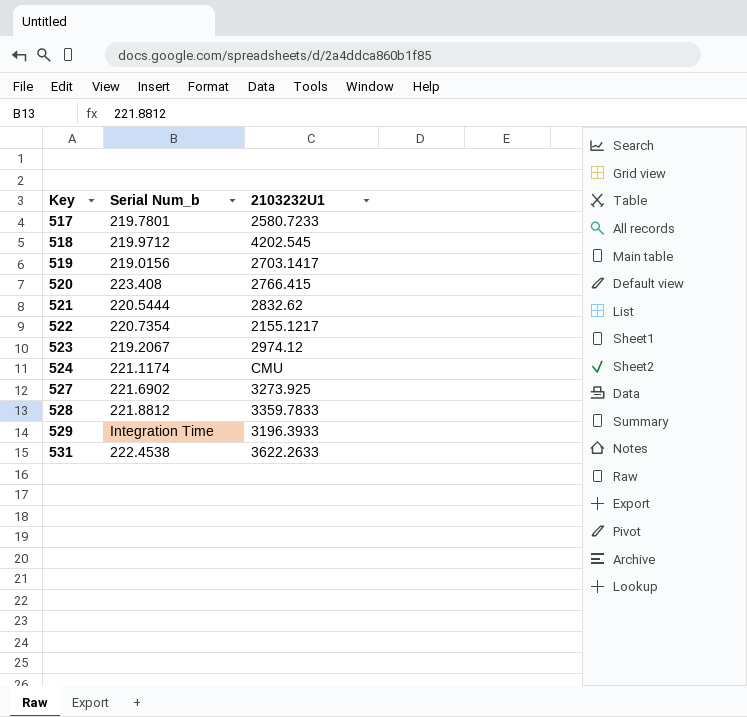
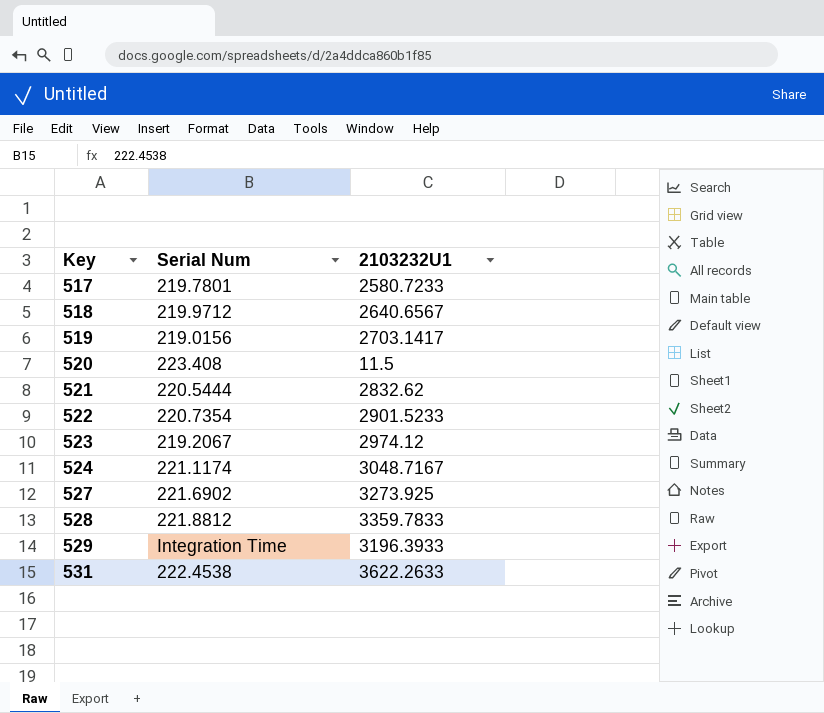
column name: Serial Num_b -> Serial Num
518 | 2103232U1: 4202.545 -> 2640.6567
520 | 2103232U1: 2766.415 -> 11.5
522 | 2103232U1: 2155.1217 -> 2901.5233
524 | 2103232U1: CMU -> 3048.7167

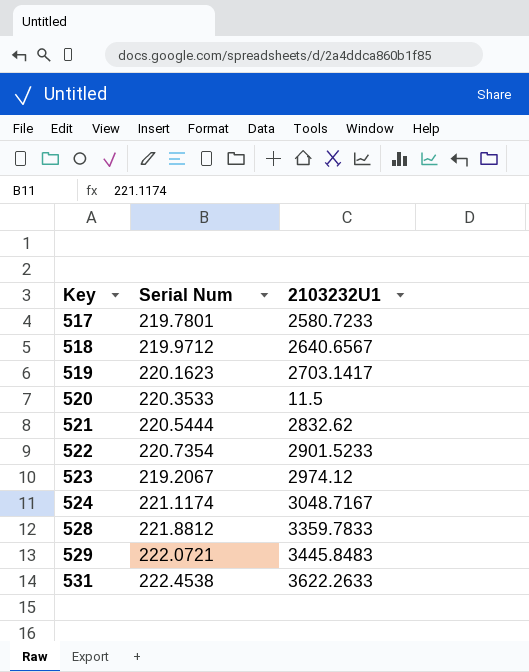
row 527: 221.6902 | 3273.925 -> none
519 | Serial Num: 219.0156 -> 220.1623
520 | Serial Num: 223.408 -> 220.3533
529 | Serial Num: Integration Time -> 222.0721
529 | 2103232U1: 3196.3933 -> 3445.8483

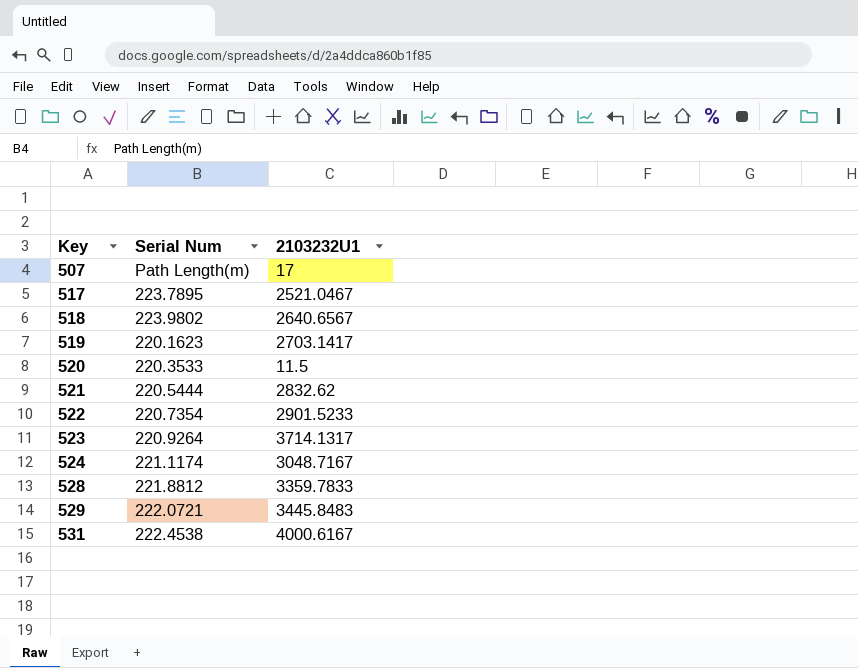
row 507: none -> Path Length(m) | 17
517 | Serial Num: 219.7801 -> 223.7895
517 | 2103232U1: 2580.7233 -> 2521.0467
518 | Serial Num: 219.9712 -> 223.9802
523 | Serial Num: 219.2067 -> 220.9264
523 | 2103232U1: 2974.12 -> 3714.1317
531 | 2103232U1: 3622.2633 -> 4000.6167

